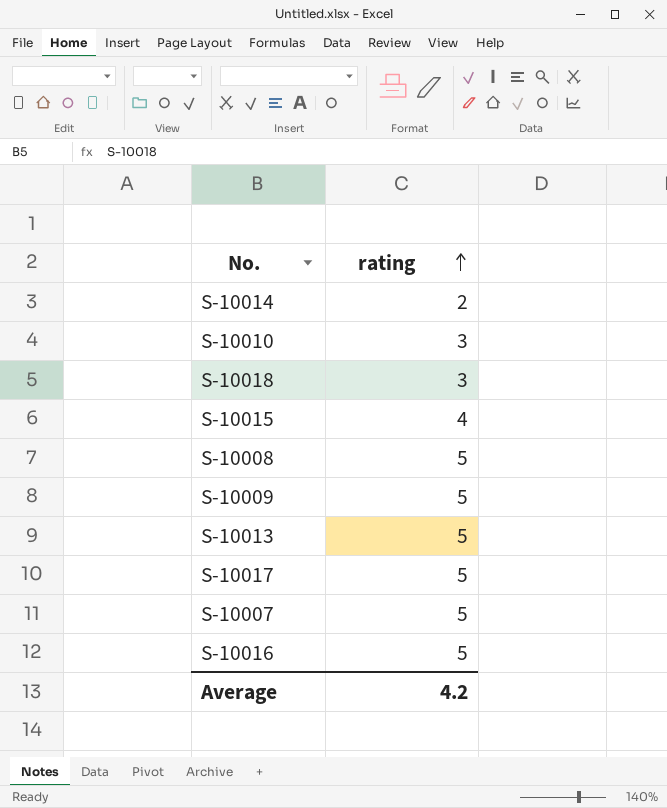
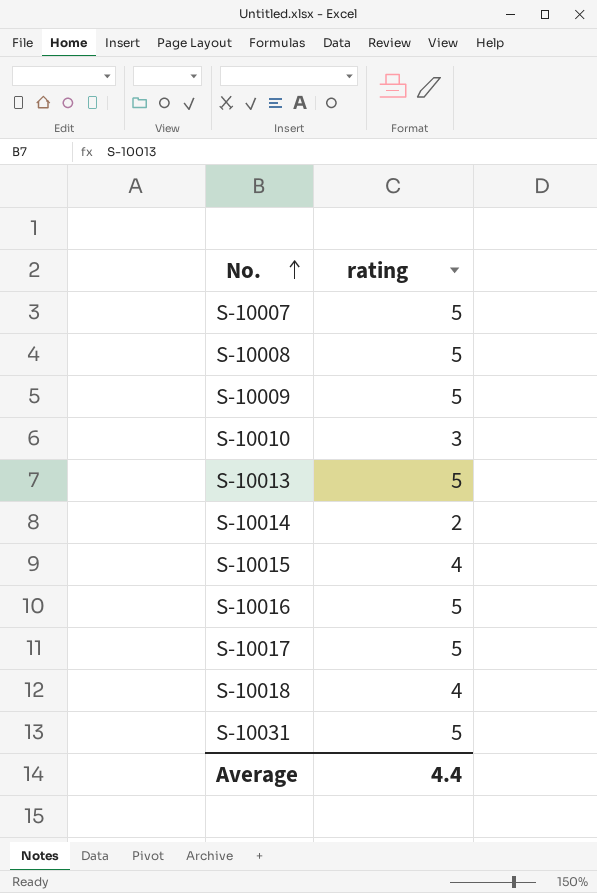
row order: rating ascending -> No. ascending
S-10018 | rating: 3 -> 4
row S-10031: none -> 5
Average | rating: 4.2 -> 4.4

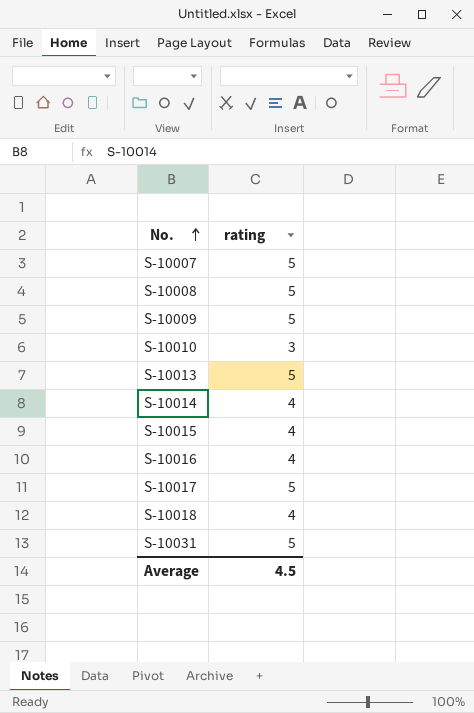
S-10014 | rating: 2 -> 4
S-10016 | rating: 5 -> 4
Average | rating: 4.4 -> 4.5

